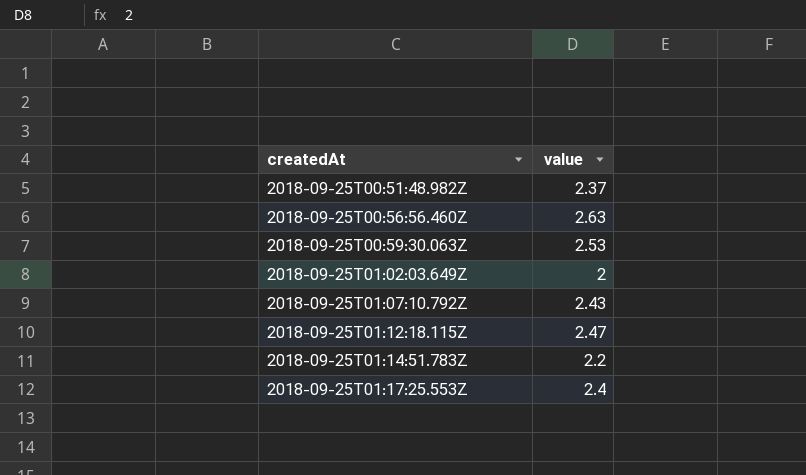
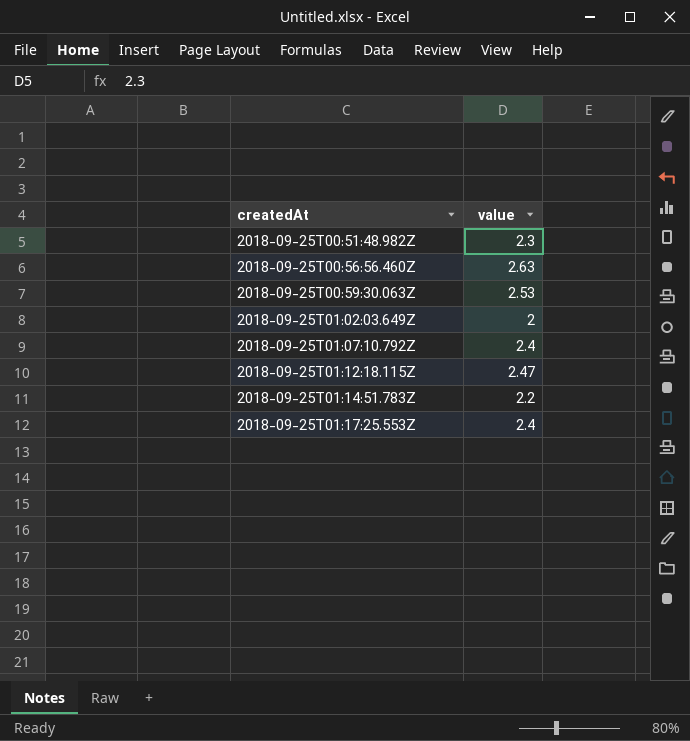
2018-09-25T00:51:48.982Z | value: 2.37 -> 2.3
2018-09-25T01:07:10.792Z | value: 2.43 -> 2.4

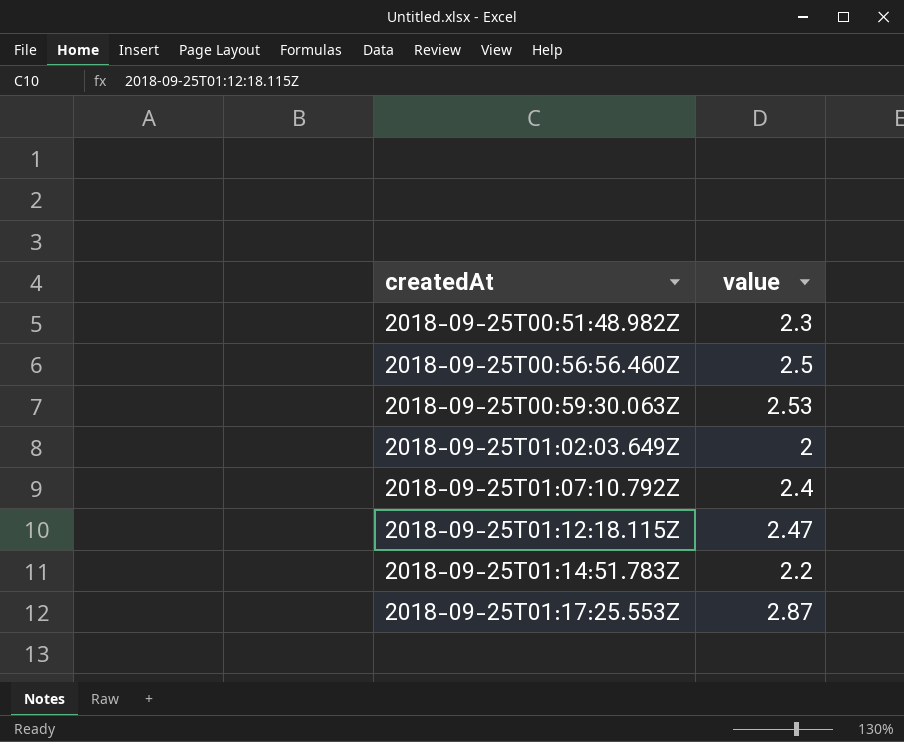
2018-09-25T00:56:56.460Z | value: 2.63 -> 2.5
2018-09-25T01:17:25.553Z | value: 2.4 -> 2.87

